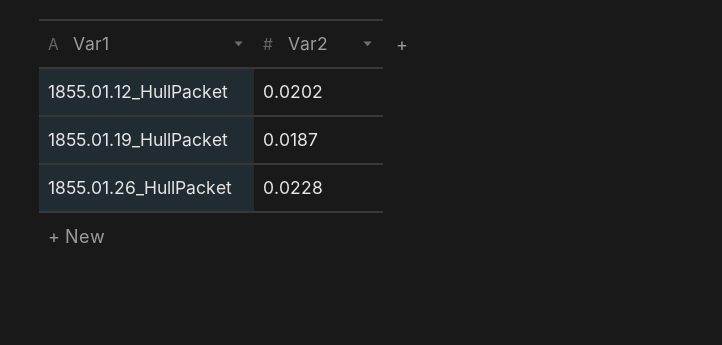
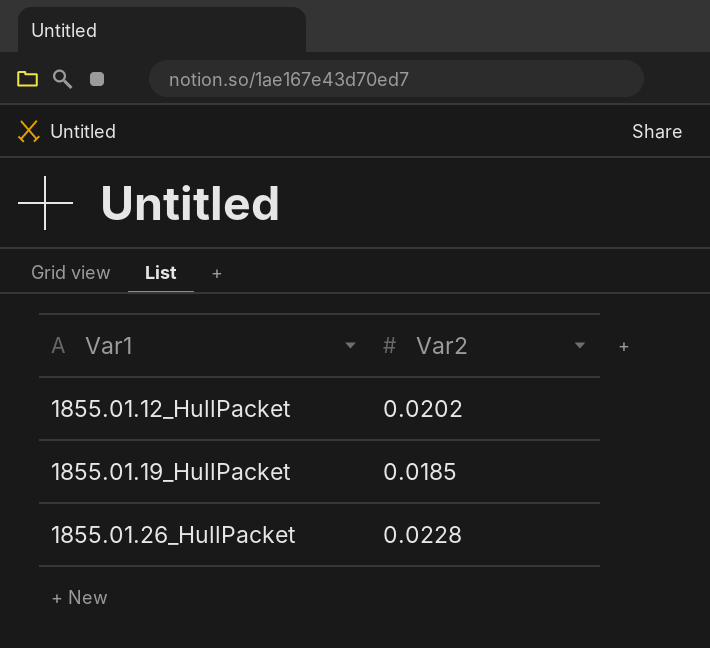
1855.01.19_HullPacket | Var2: 0.0187 -> 0.0185

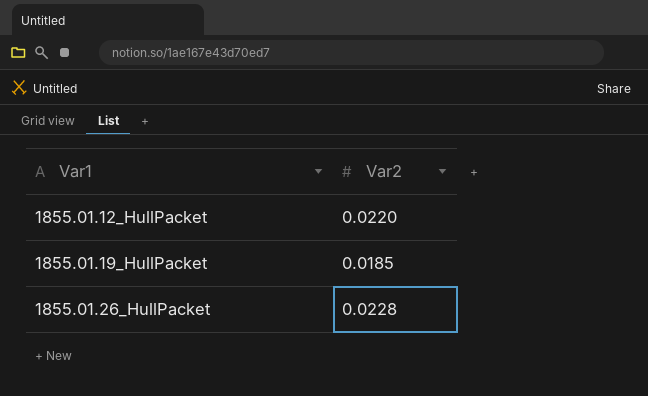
1855.01.12_HullPacket | Var2: 0.0202 -> 0.0220

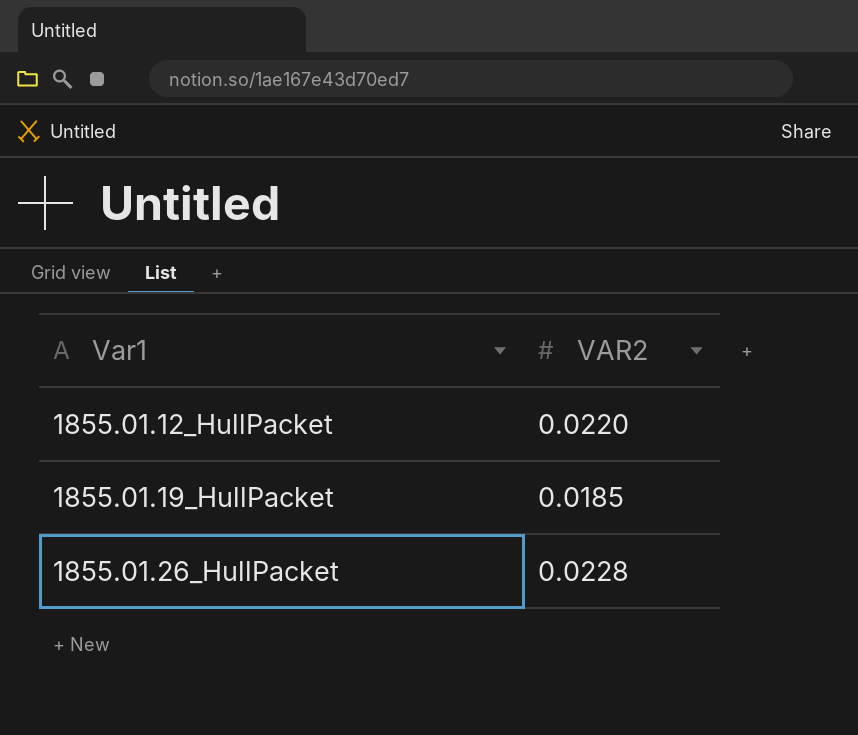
column name: Var2 -> VAR2

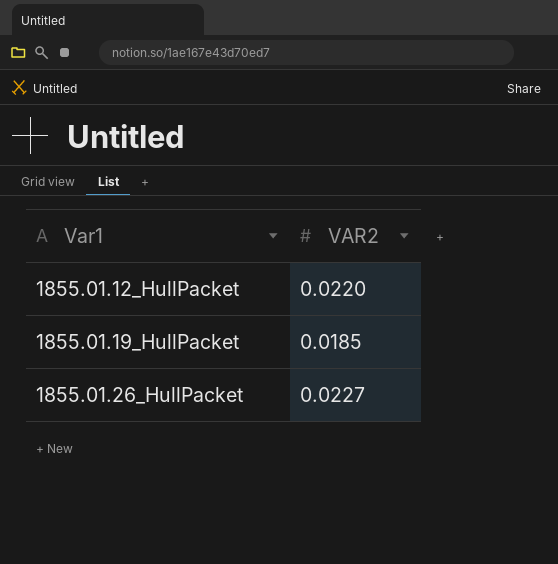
1855.01.26_HullPacket | VAR2: 0.0228 -> 0.0227

